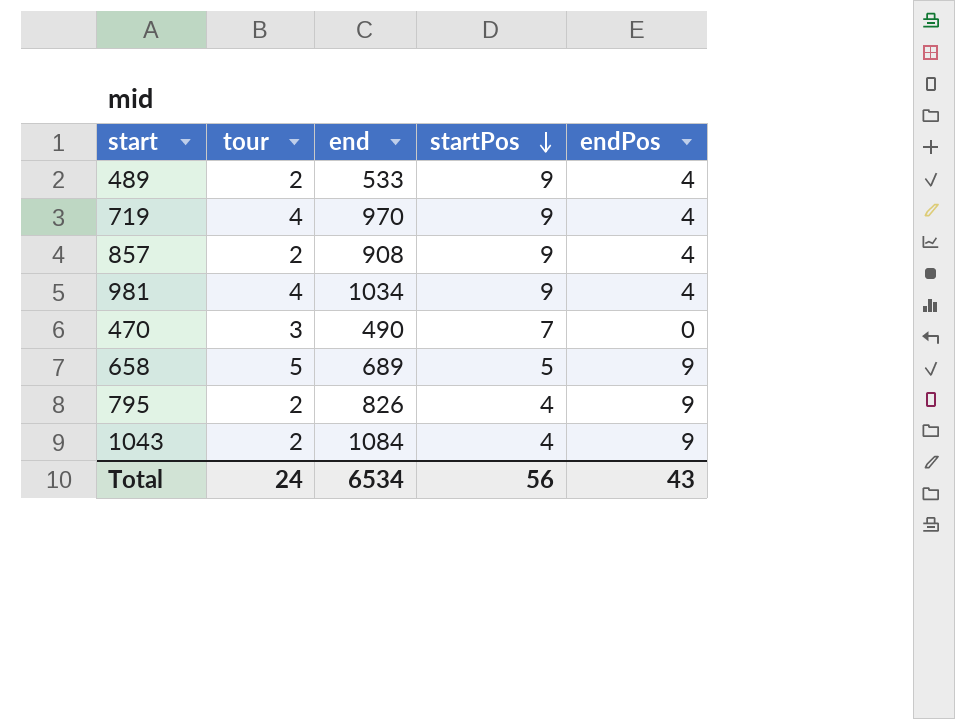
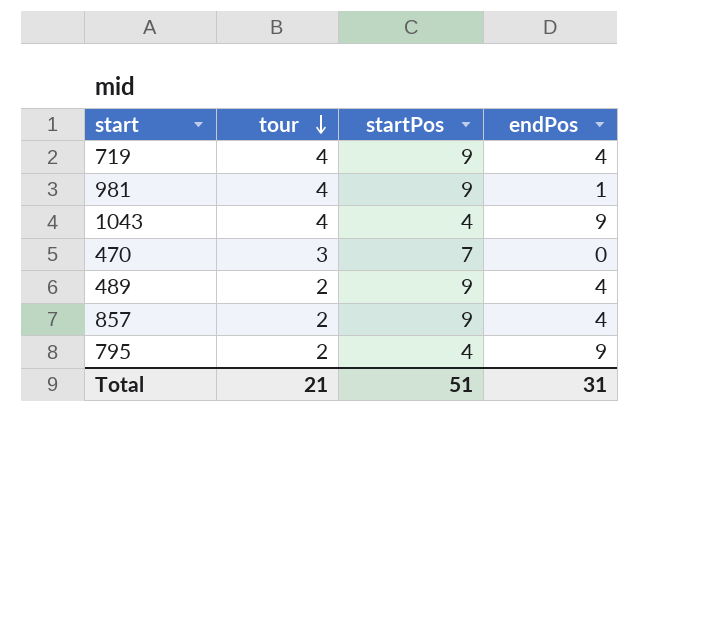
row order: startPos descending -> tour descending
column end | position: 3 -> none
row 658: 5 | 689 | 5 | 9 -> none
981 | endPos: 4 -> 1
1043 | tour: 2 -> 4
Total | tour: 24 -> 21
Total | startPos: 56 -> 51
Total | endPos: 43 -> 31

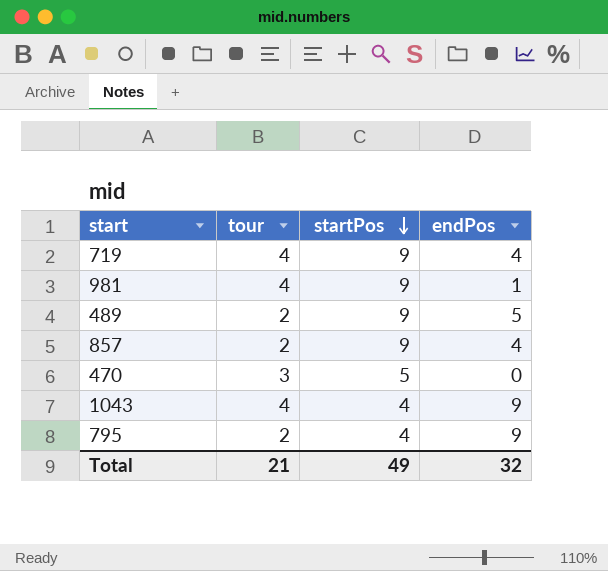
row order: tour descending -> startPos descending
489 | endPos: 4 -> 5
470 | startPos: 7 -> 5
Total | startPos: 51 -> 49
Total | endPos: 31 -> 32

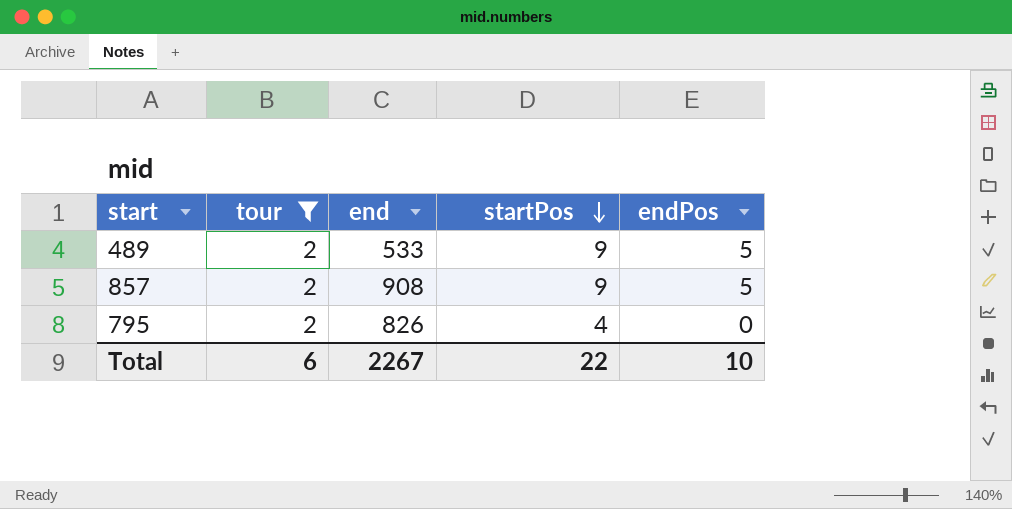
filter: none -> tour = 2
column end | position: none -> 3
857 | endPos: 4 -> 5
795 | endPos: 9 -> 0
Total | tour: 21 -> 6
Total | startPos: 49 -> 22
Total | endPos: 32 -> 10

